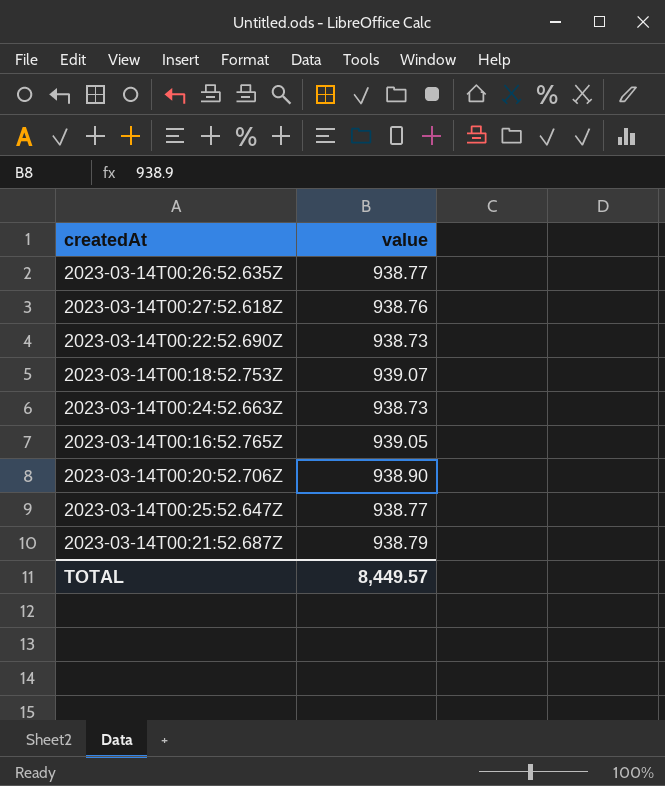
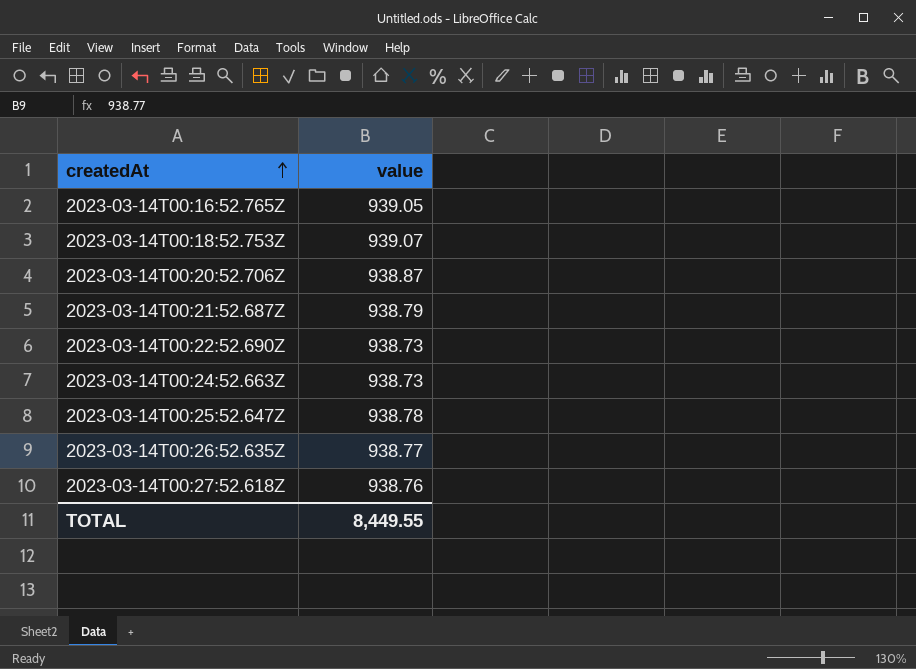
row order: none -> createdAt ascending
2023-03-14T00:20:52.706Z | value: 938.90 -> 938.87
2023-03-14T00:25:52.647Z | value: 938.77 -> 938.78
TOTAL | value: 8,449.57 -> 8,449.55

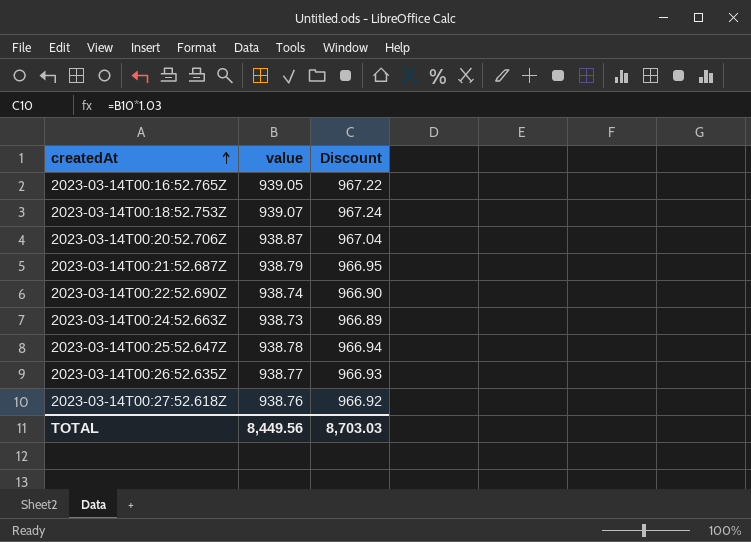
column Discount | formula: none -> [value] * 1.03
2023-03-14T00:22:52.690Z | value: 938.73 -> 938.74
TOTAL | value: 8,449.55 -> 8,449.56

